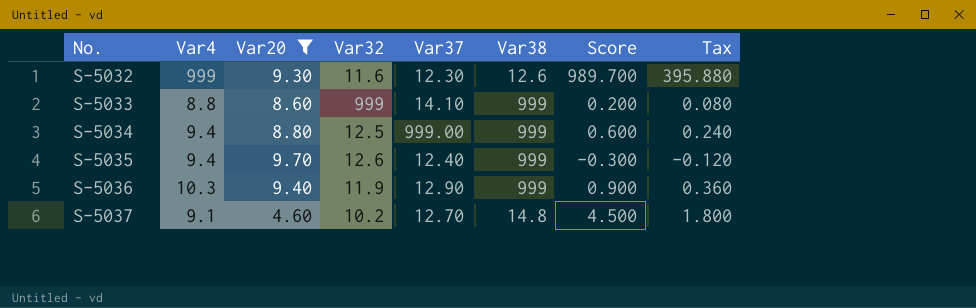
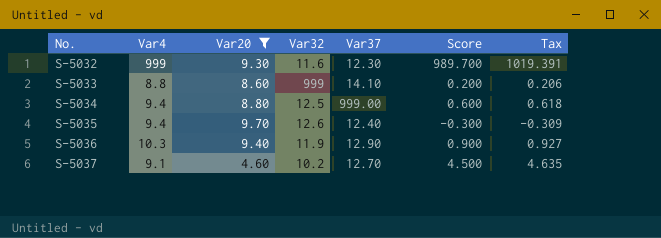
column Var38 | position: 6 -> none
column Tax | formula: [Score] * 0.4 -> [Score] * 1.03

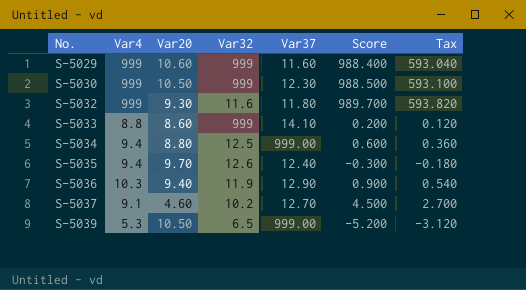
filter: Var20 <= 9.70 -> none
column Tax | formula: [Score] * 1.03 -> [Score] * 0.6
S-5032 | Var37: 12.30 -> 11.80

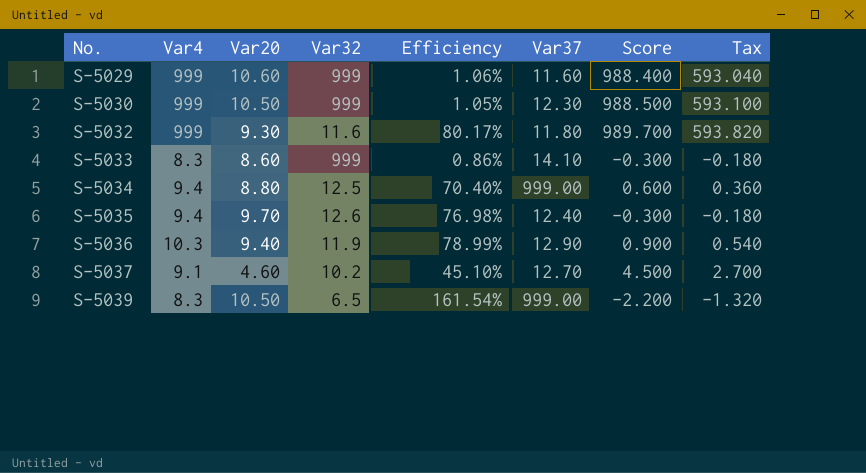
column Efficiency | formula: none -> [Var20] / [Var32]
S-5033 | Var4: 8.8 -> 8.3
S-5033 | Score: 0.200 -> -0.300
S-5033 | Tax: 0.120 -> -0.180
S-5039 | Var4: 5.3 -> 8.3
S-5039 | Score: -5.200 -> -2.200
S-5039 | Tax: -3.120 -> -1.320

